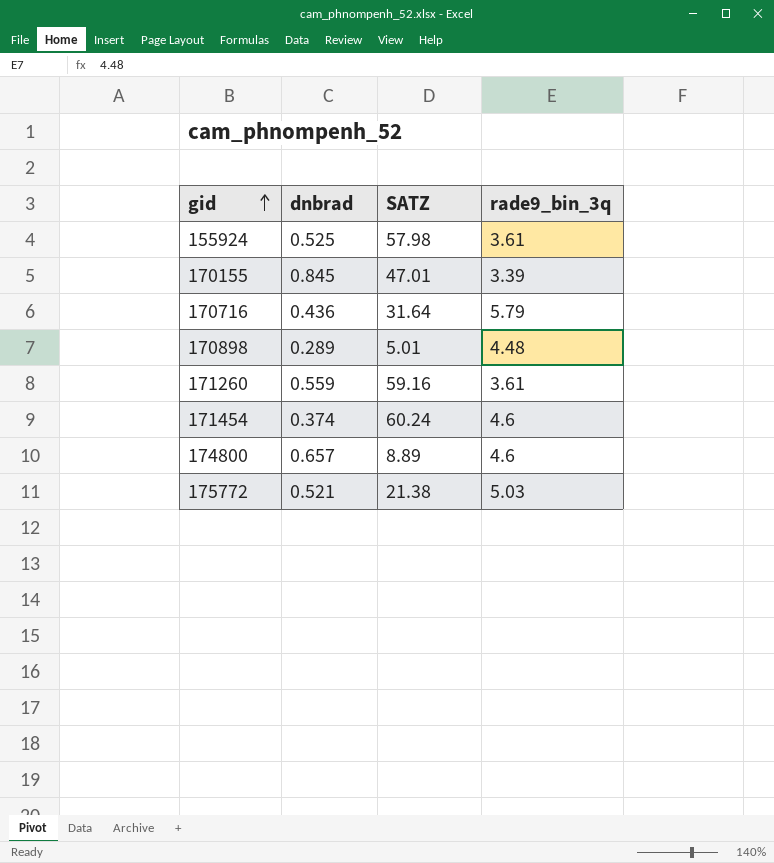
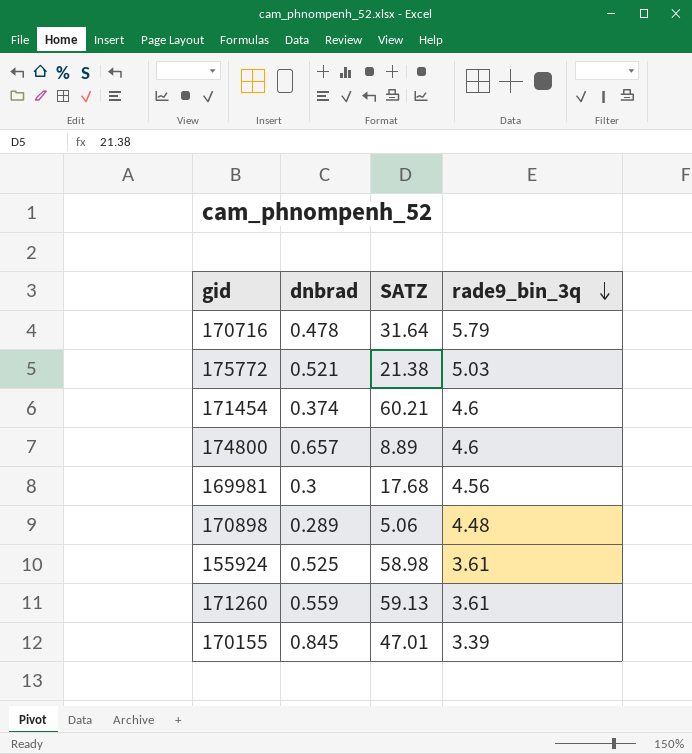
row order: gid ascending -> rade9_bin_3q descending
170716 | dnbrad: 0.436 -> 0.478
171454 | SATZ: 60.24 -> 60.21
row 169981: none -> 0.3 | 17.68 | 4.56
170898 | SATZ: 5.01 -> 5.06
155924 | SATZ: 57.98 -> 58.98
171260 | SATZ: 59.16 -> 59.13

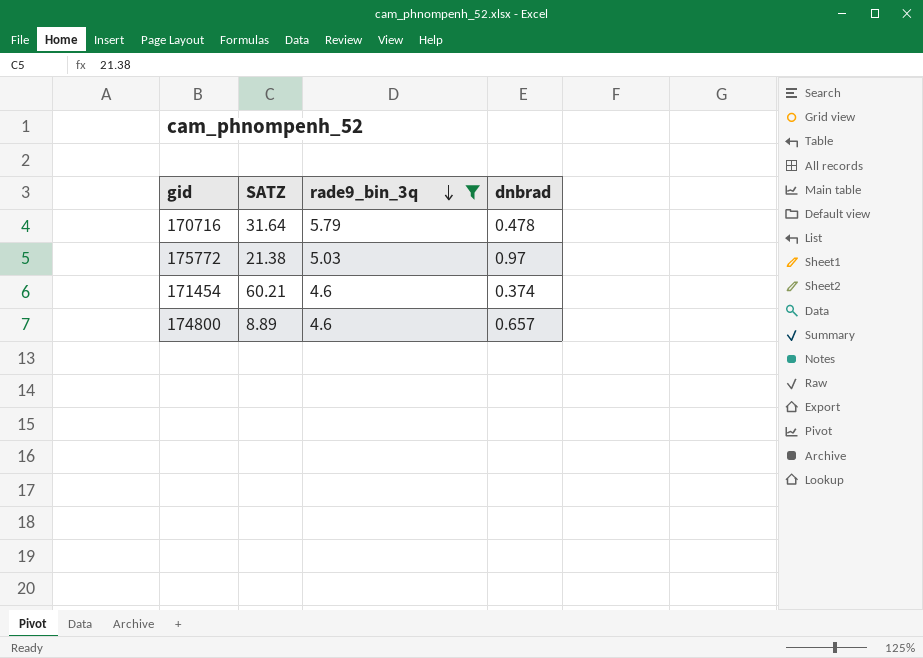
filter: none -> rade9_bin_3q >= 4.6
column dnbrad | position: 2 -> 4
175772 | dnbrad: 0.521 -> 0.97

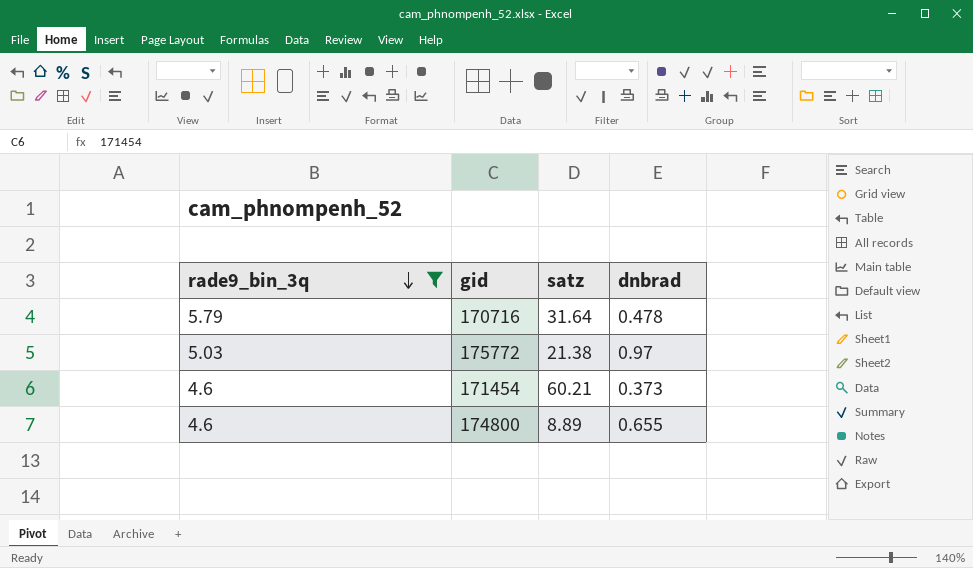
column rade9_bin_3q | position: 3 -> 1
column name: SATZ -> satz
171454 | dnbrad: 0.374 -> 0.373
174800 | dnbrad: 0.657 -> 0.655

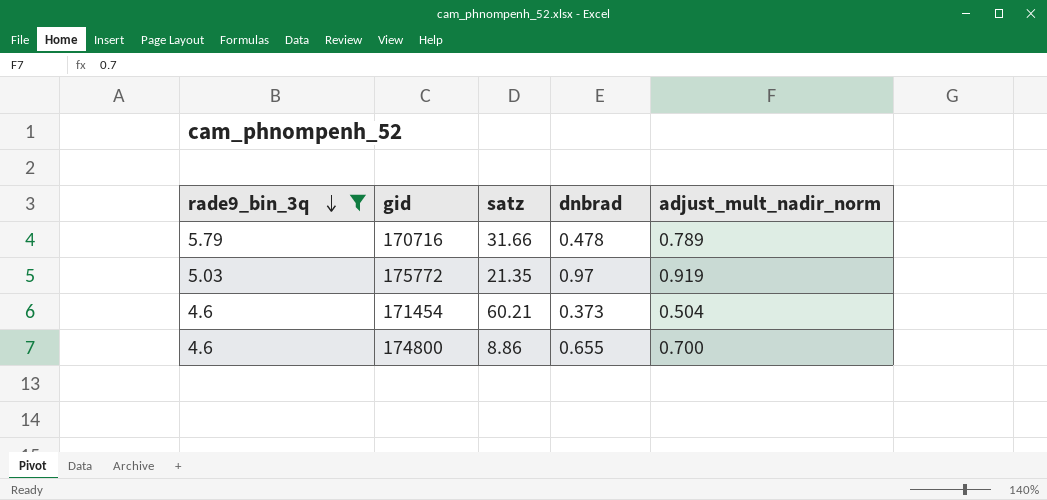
column adjust_mult_nadir_norm | position: none -> 5
170716 | satz: 31.64 -> 31.66
175772 | satz: 21.38 -> 21.35
174800 | satz: 8.89 -> 8.86

